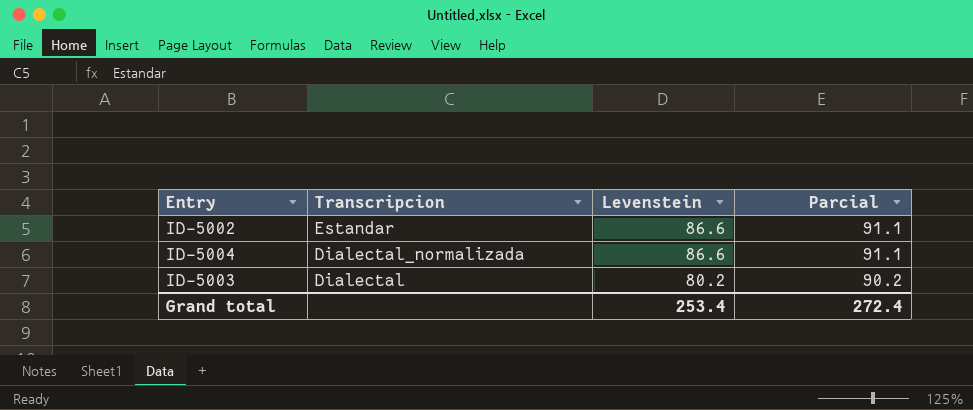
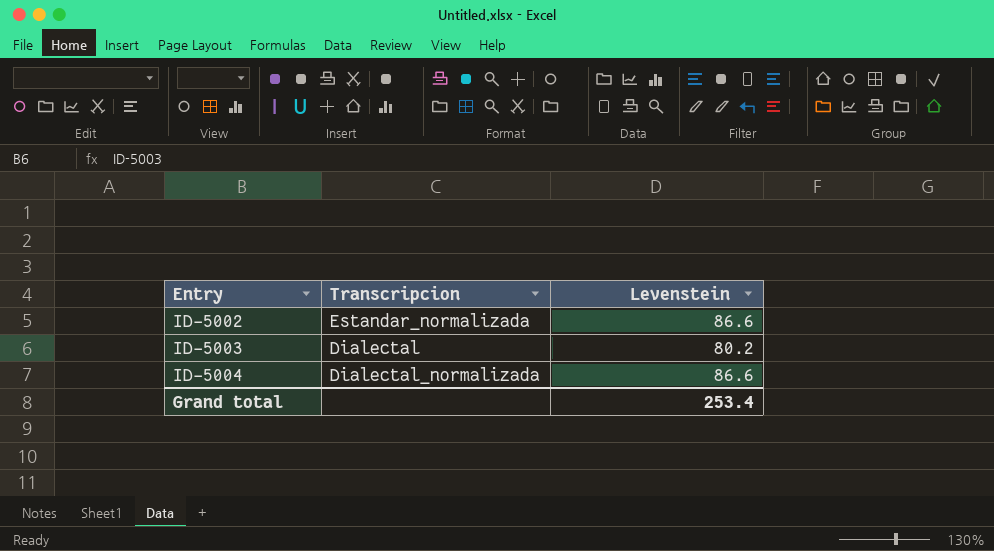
row order: Transcripcion descending -> Entry ascending
column Parcial | position: 4 -> none
ID-5002 | Transcripcion: Estandar -> Estandar_normalizada

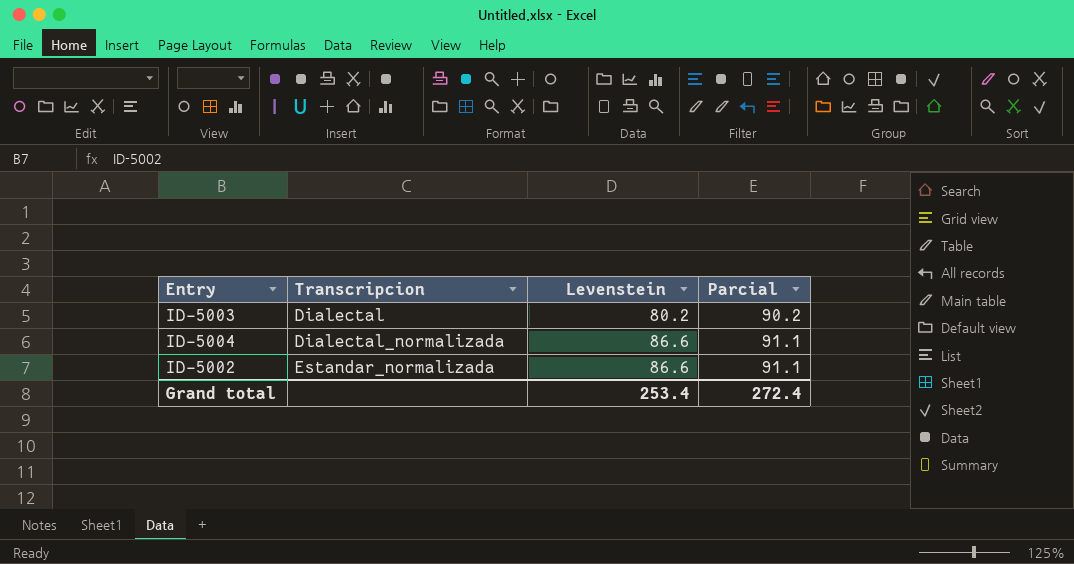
row order: Entry ascending -> Transcripcion ascending
column Parcial | position: none -> 4

